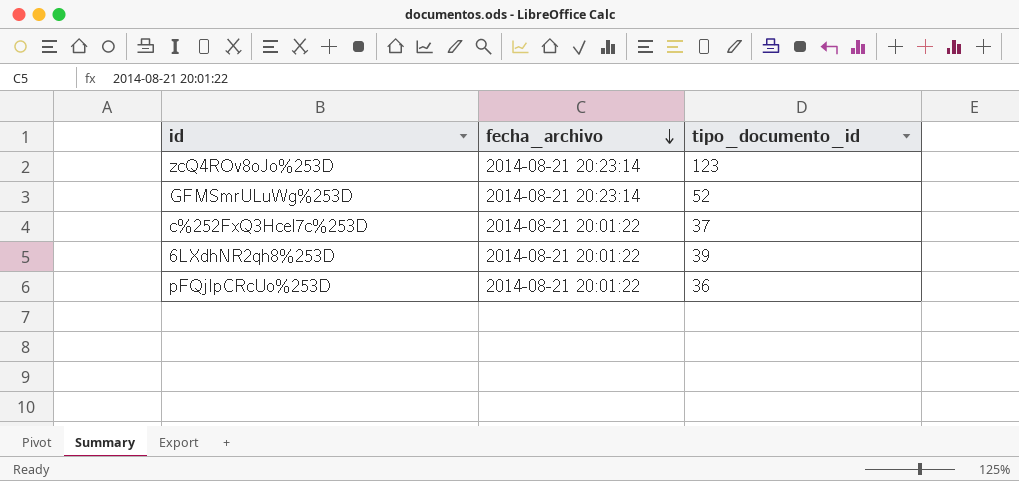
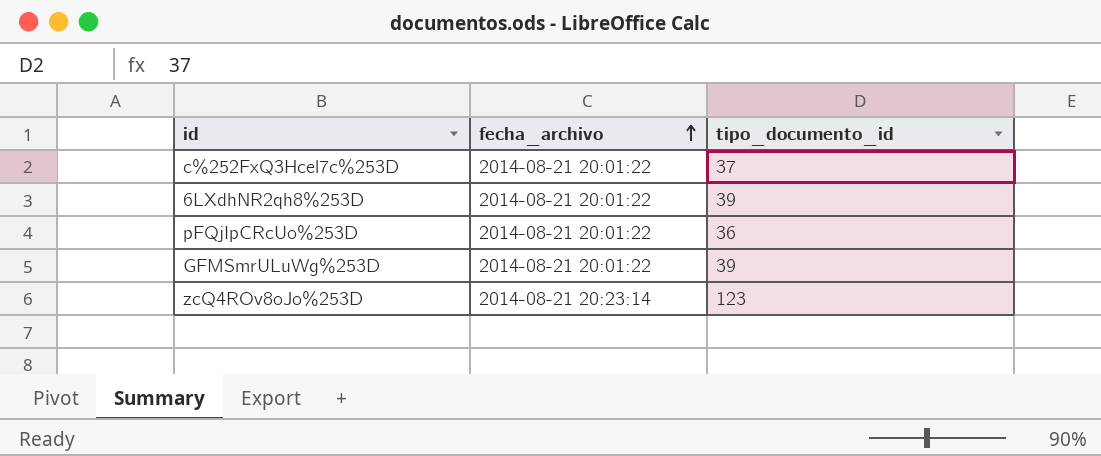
row order: fecha_archivo descending -> fecha_archivo ascending
GFMSmrULuWg%253D | fecha_archivo: 2014-08-21 20:23:14 -> 2014-08-21 20:01:22
GFMSmrULuWg%253D | tipo_documento_id: 52 -> 39

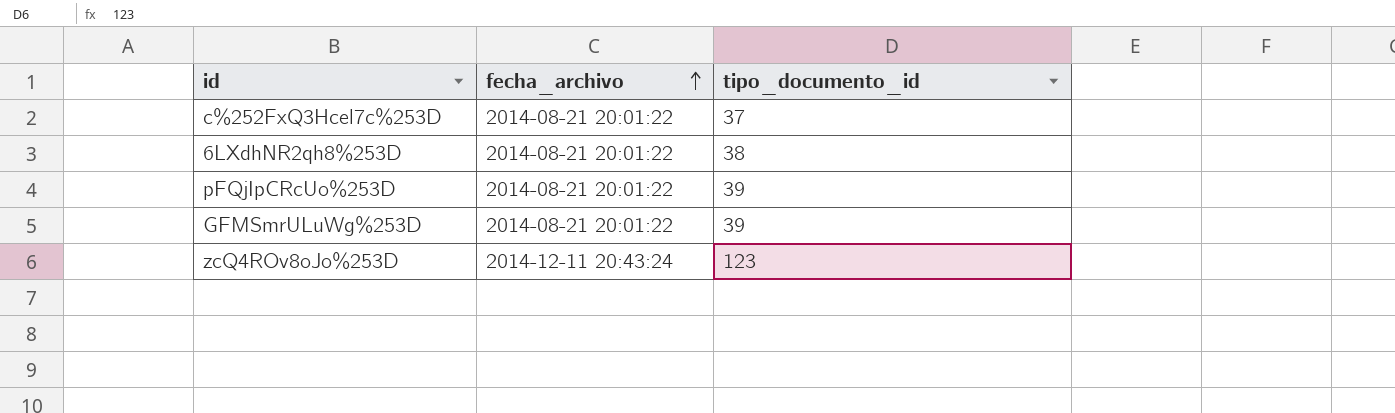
6LXdhNR2qh8%253D | tipo_documento_id: 39 -> 38
pFQjIpCRcUo%253D | tipo_documento_id: 36 -> 39
zcQ4ROv8oJo%253D | fecha_archivo: 2014-08-21 20:23:14 -> 2014-12-11 20:43:24

